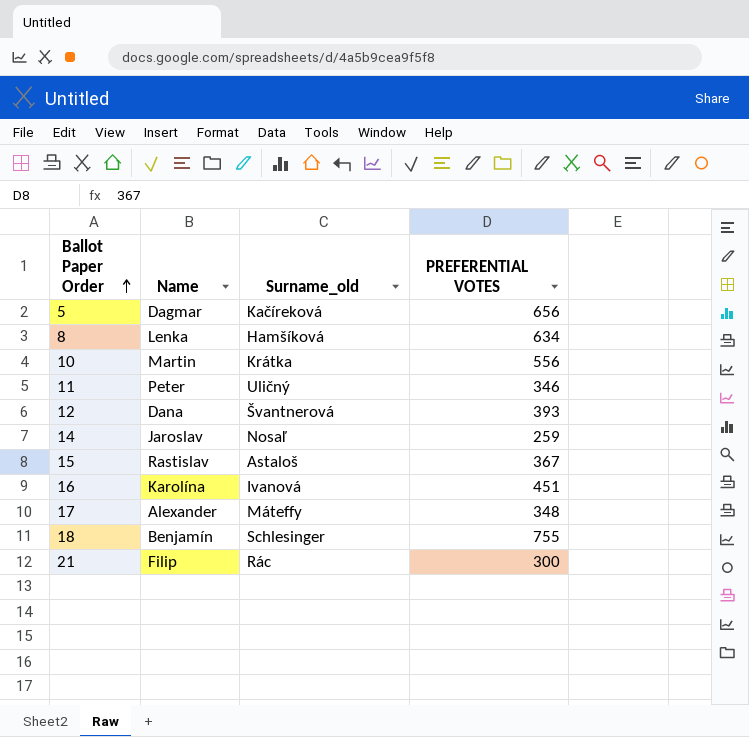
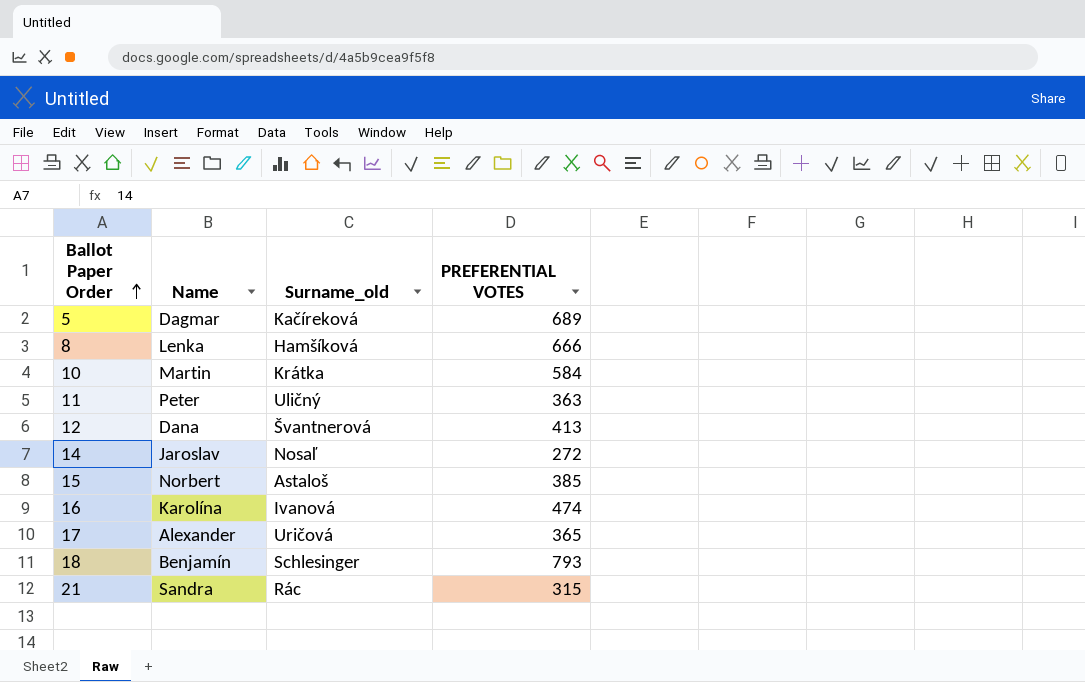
5 | PREFERENTIAL VOTES: 656 -> 689
8 | PREFERENTIAL VOTES: 634 -> 666
10 | PREFERENTIAL VOTES: 556 -> 584
11 | PREFERENTIAL VOTES: 346 -> 363
12 | PREFERENTIAL VOTES: 393 -> 413
14 | PREFERENTIAL VOTES: 259 -> 272
15 | Name: Rastislav -> Norbert
15 | PREFERENTIAL VOTES: 367 -> 385
16 | PREFERENTIAL VOTES: 451 -> 474
17 | Surname_old: Máteffy -> Uričová
17 | PREFERENTIAL VOTES: 348 -> 365
18 | PREFERENTIAL VOTES: 755 -> 793
21 | Name: Filip -> Sandra
21 | PREFERENTIAL VOTES: 300 -> 315

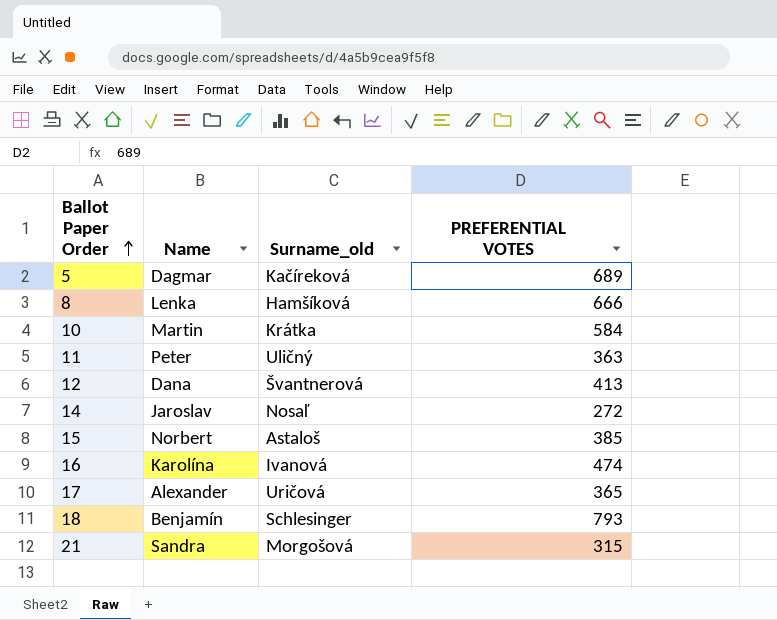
21 | Surname_old: Rác -> Morgošová

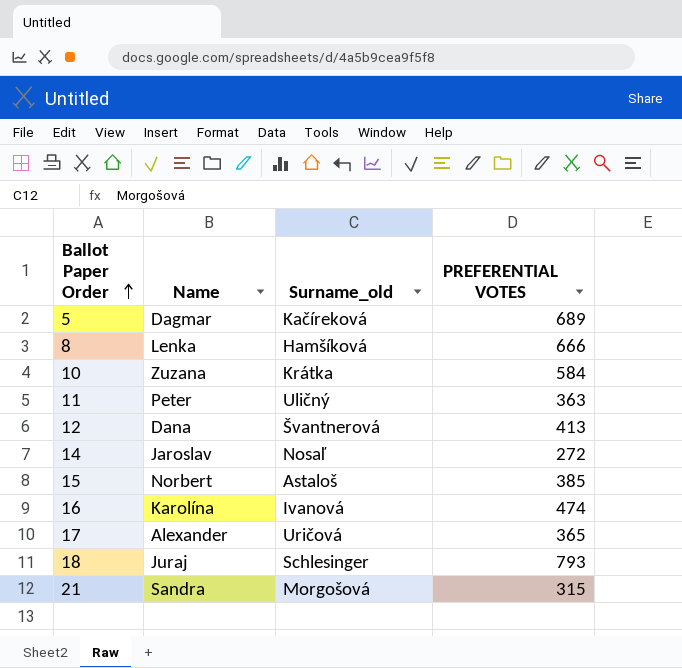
10 | Name: Martin -> Zuzana
18 | Name: Benjamín -> Juraj

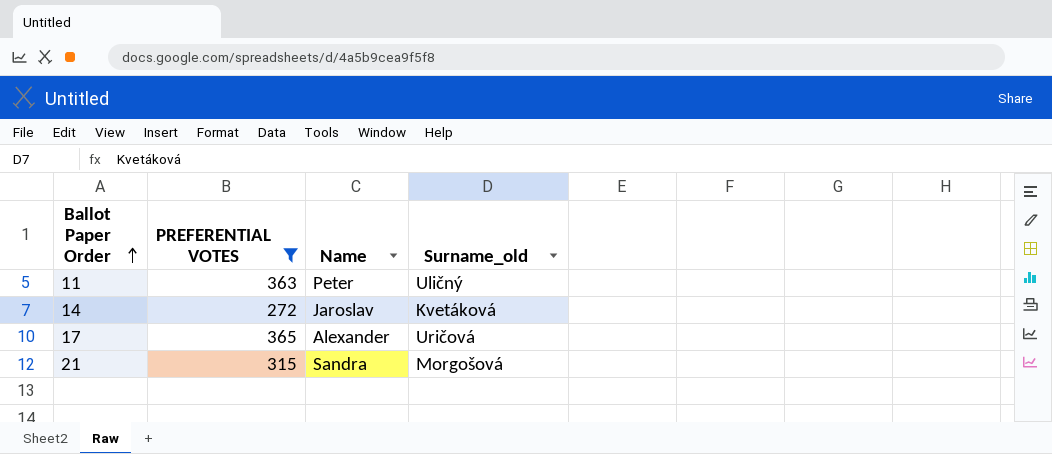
filter: none -> PREFERENTIAL VOTES <= 365
column PREFERENTIAL VOTES | position: 4 -> 2
14 | Surname_old: Nosaľ -> Kvetáková

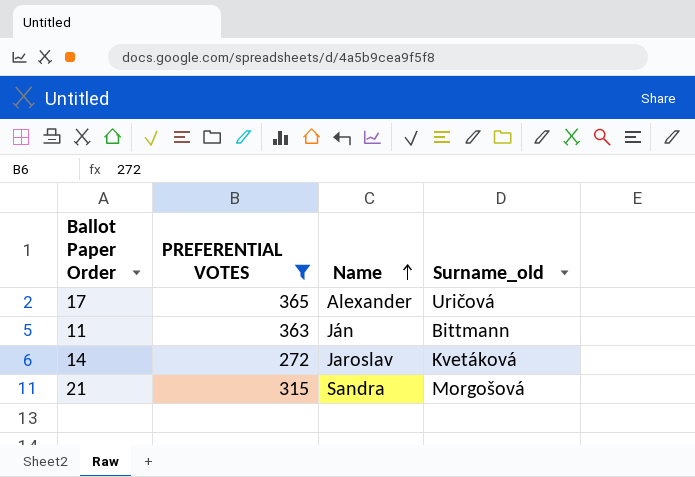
row order: Ballot Paper Order ascending -> Name ascending
11 | Name: Peter -> Ján
11 | Surname_old: Uličný -> Bittmann

